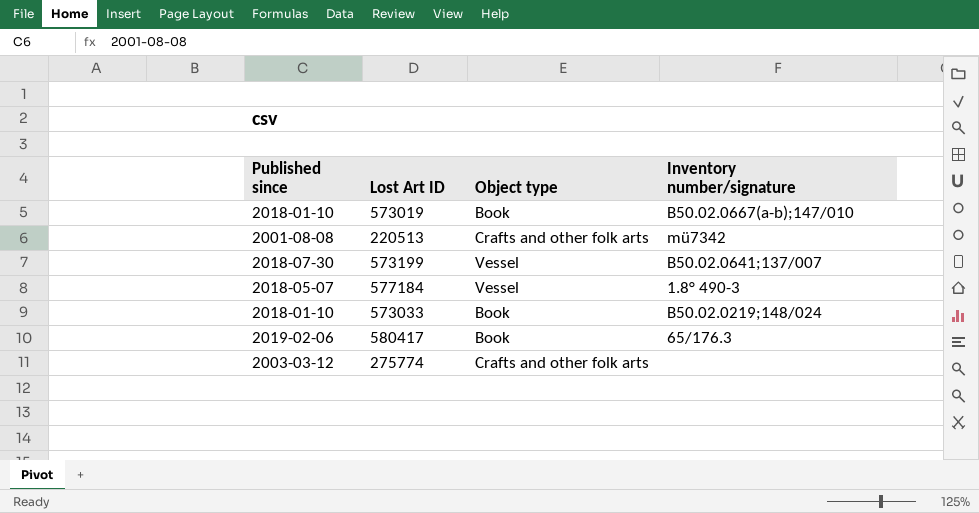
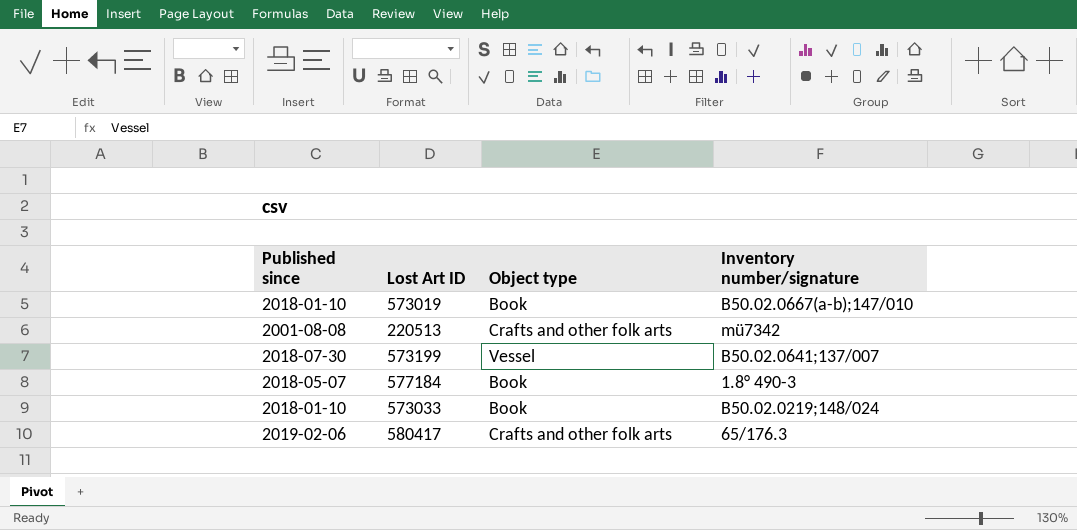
row 275774: 2003-03-12 | Crafts and other folk arts | none -> none
577184 | Object type: Vessel -> Book
580417 | Object type: Book -> Crafts and other folk arts

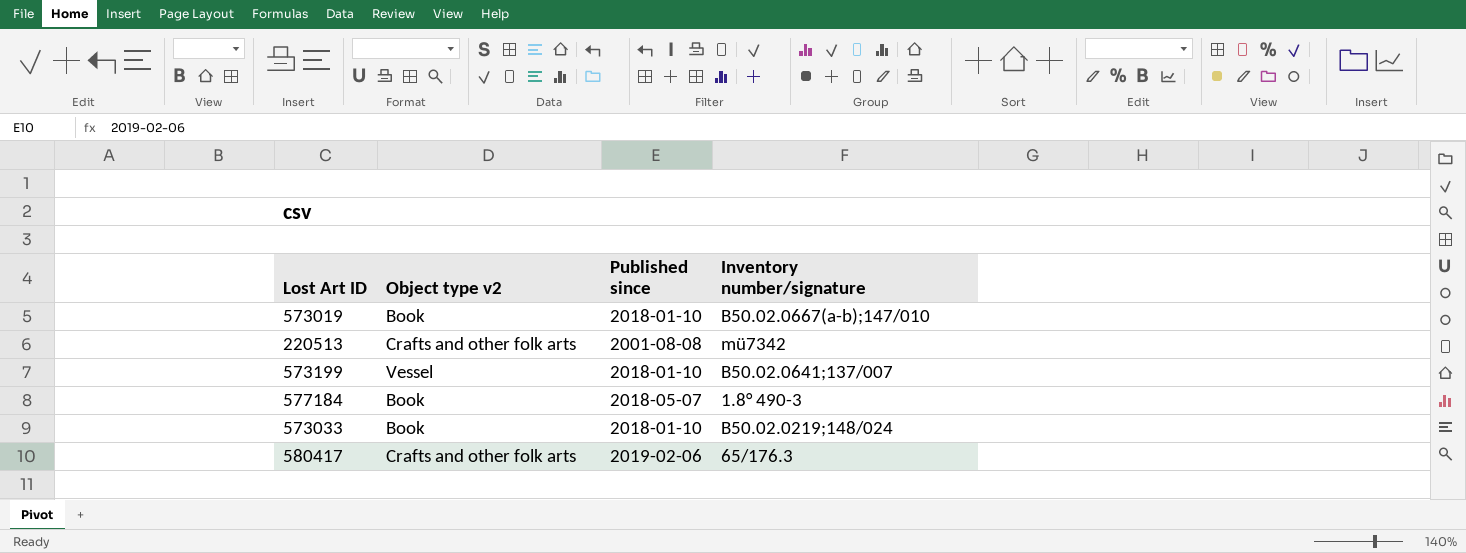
column name: Object type -> Object type v2
column Published since | position: 1 -> 3
573199 | Published since: 2018-07-30 -> 2018-01-10

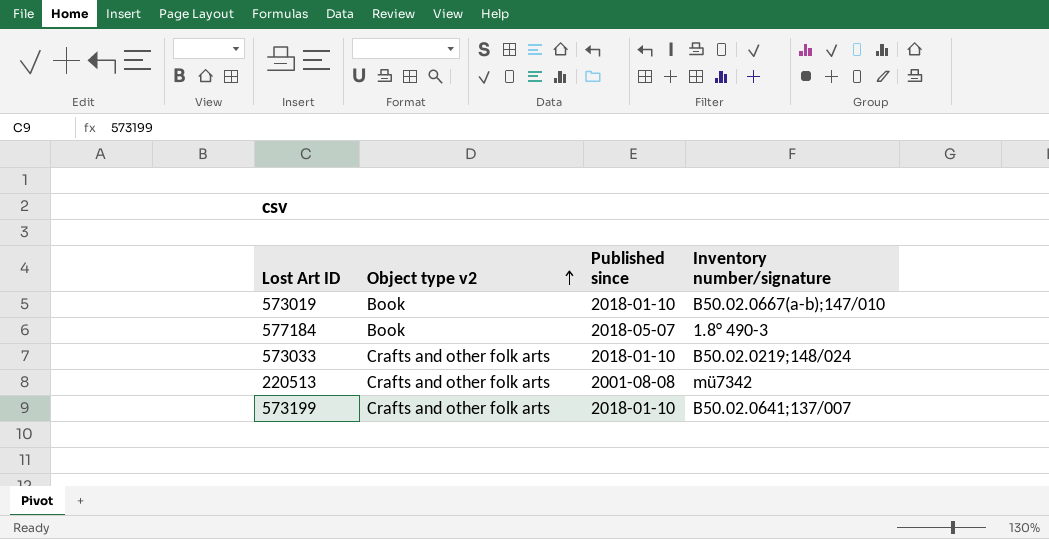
row order: none -> Object type v2 ascending
row 580417: Crafts and other folk arts | 2019-02-06 | 65/176.3 -> none
573033 | Object type v2: Book -> Crafts and other folk arts
573199 | Object type v2: Vessel -> Crafts and other folk arts

